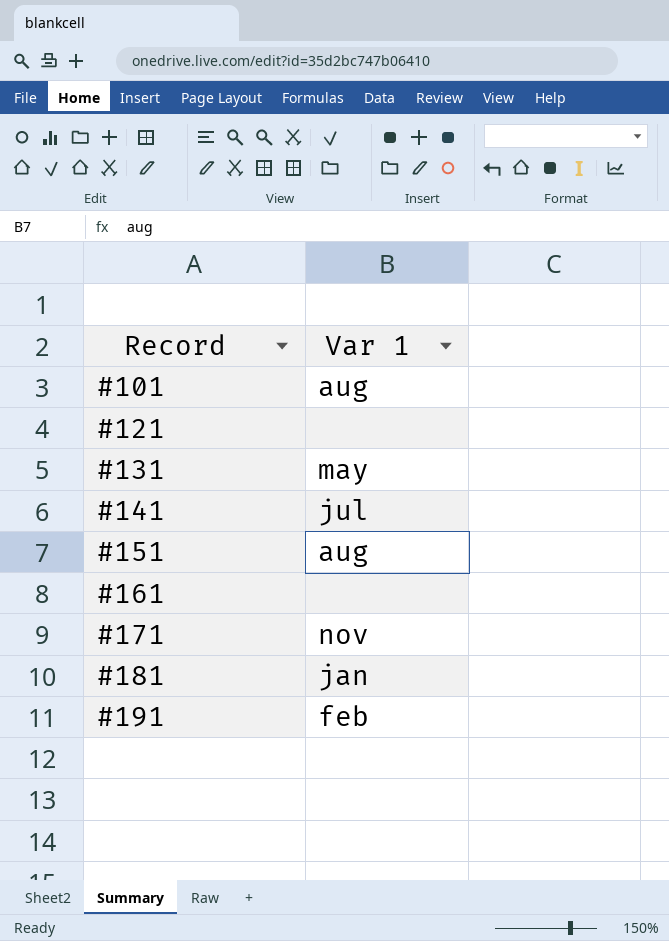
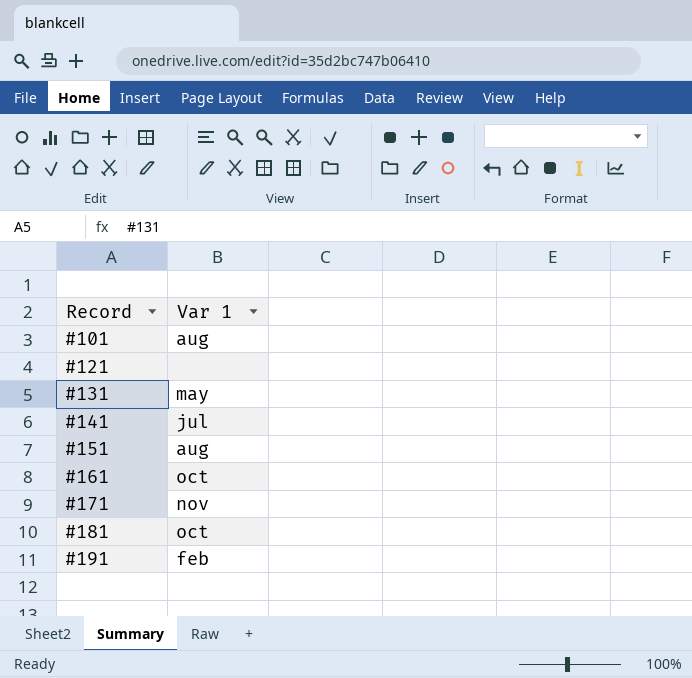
#161 | Var 1: none -> oct
#181 | Var 1: jan -> oct

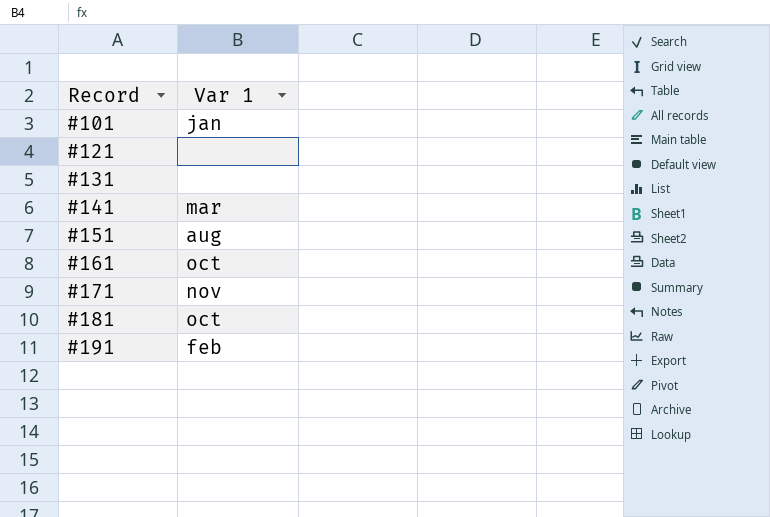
#101 | Var 1: aug -> jan
#131 | Var 1: may -> none
#141 | Var 1: jul -> mar

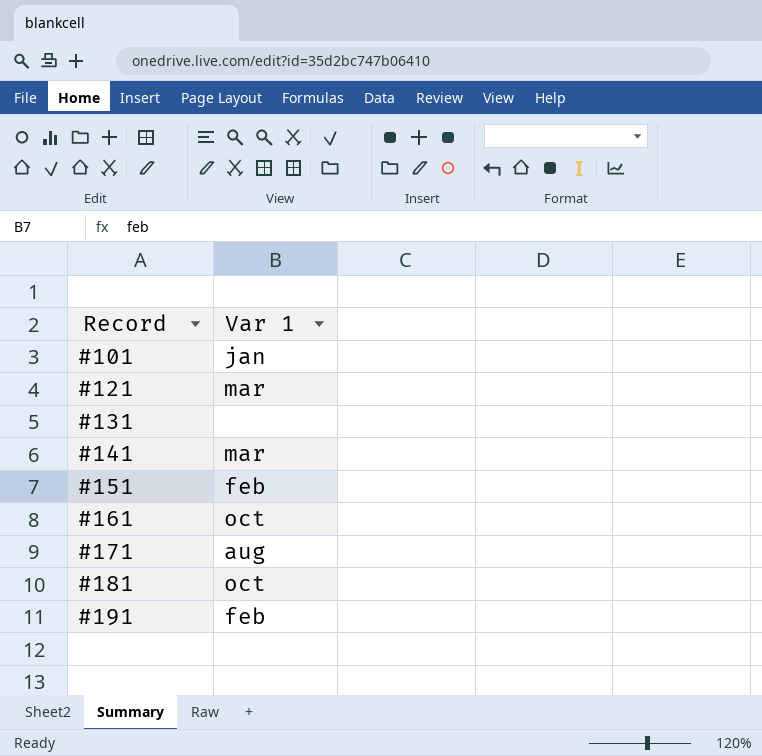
#121 | Var 1: none -> mar
#151 | Var 1: aug -> feb
#171 | Var 1: nov -> aug

